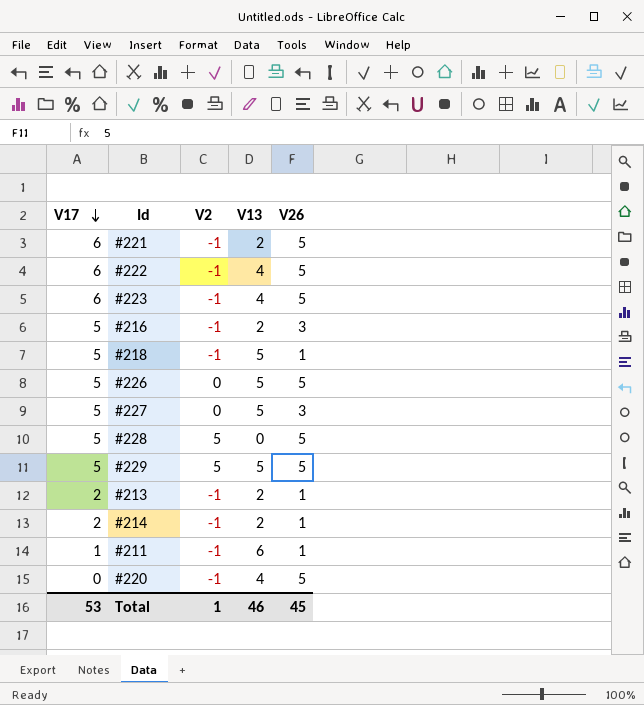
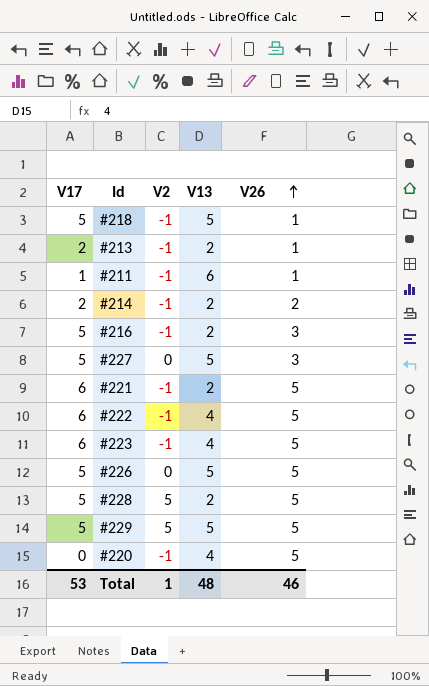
row order: V17 descending -> V26 ascending
#214 | V26: 1 -> 2
#228 | V13: 0 -> 2
Total | V13: 46 -> 48
Total | V26: 45 -> 46

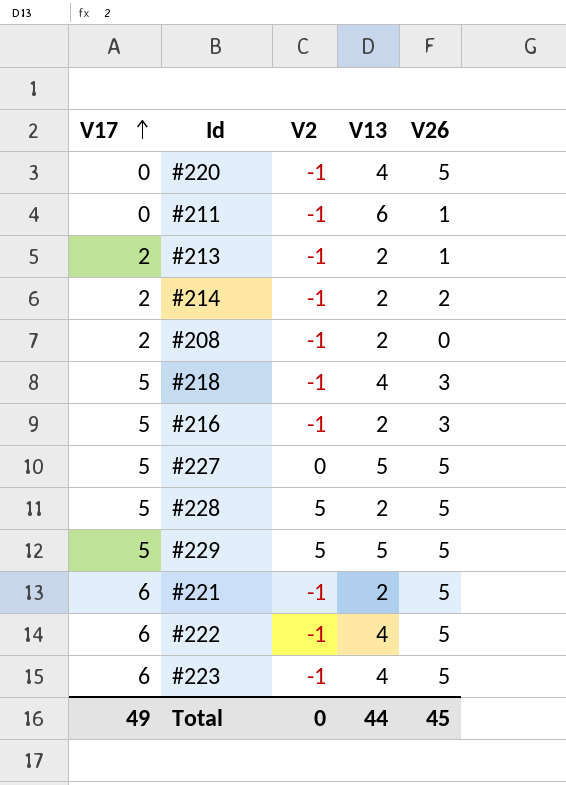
row order: V26 ascending -> V17 ascending
row #226: 5 | 0 | 5 | 5 -> none
#211 | V17: 1 -> 0
row #208: none -> 2 | -1 | 2 | 0
#218 | V13: 5 -> 4
#218 | V26: 1 -> 3
#227 | V26: 3 -> 5
Total | V17: 53 -> 49
Total | V2: 1 -> 0
Total | V13: 48 -> 44
Total | V26: 46 -> 45

